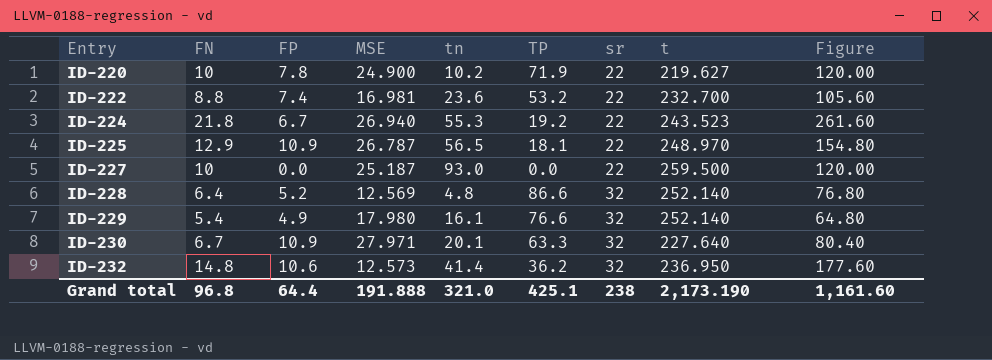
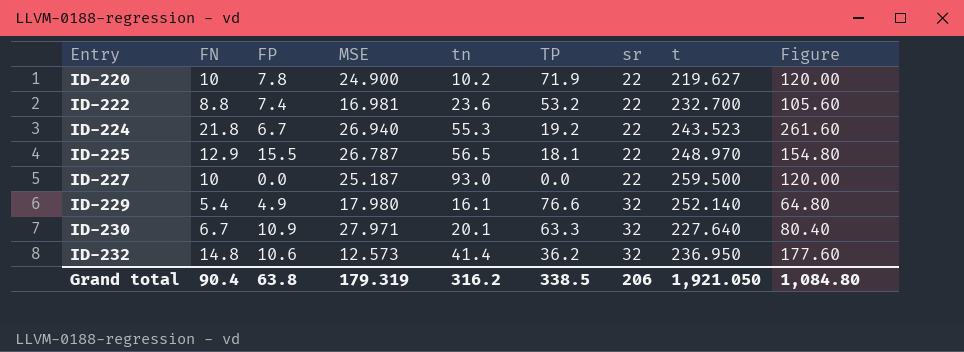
row ID-228: 6.4 | 5.2 | 12.569 | 4.8 | 86.6 | 32 | 252.140 | 76.80 -> none
ID-225 | FP: 10.9 -> 15.5
Grand total | FN: 96.8 -> 90.4
Grand total | FP: 64.4 -> 63.8
Grand total | MSE: 191.888 -> 179.319
Grand total | tn: 321.0 -> 316.2
Grand total | TP: 425.1 -> 338.5
Grand total | sr: 238 -> 206
Grand total | t: 2,173.190 -> 1,921.050
Grand total | Figure: 1,161.60 -> 1,084.80

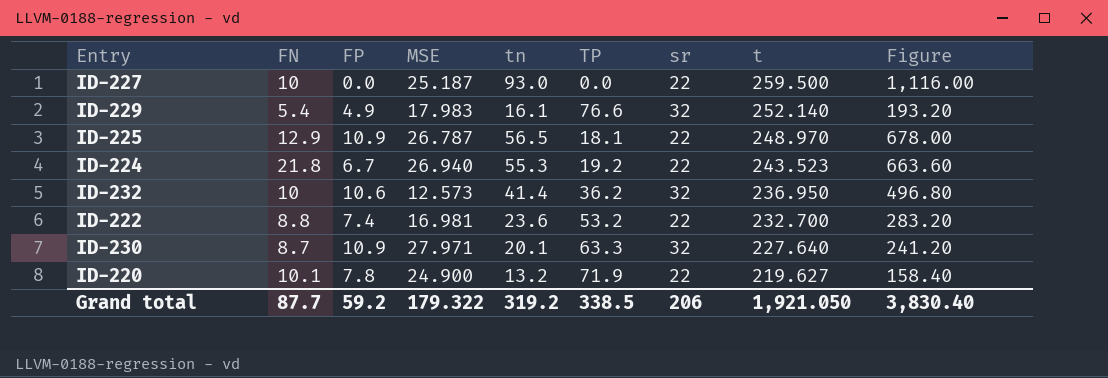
row order: Entry ascending -> t descending
column Figure | formula: [FN] * 12 -> [tn] * 12
ID-229 | MSE: 17.980 -> 17.983
ID-225 | FP: 15.5 -> 10.9
ID-232 | FN: 14.8 -> 10
ID-230 | FN: 6.7 -> 8.7
ID-220 | FN: 10 -> 10.1
ID-220 | tn: 10.2 -> 13.2
Grand total | FN: 90.4 -> 87.7
Grand total | FP: 63.8 -> 59.2
Grand total | MSE: 179.319 -> 179.322
Grand total | tn: 316.2 -> 319.2
Grand total | Figure: 1,084.80 -> 3,830.40

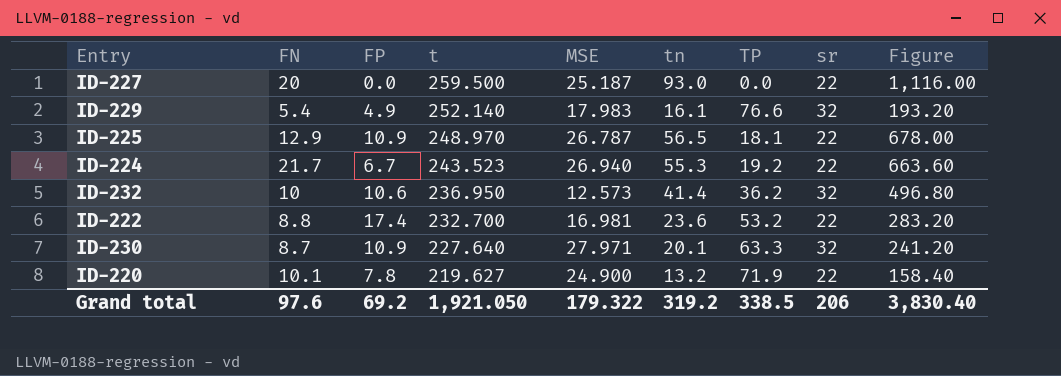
column t | position: 8 -> 4
ID-227 | FN: 10 -> 20
ID-224 | FN: 21.8 -> 21.7
ID-222 | FP: 7.4 -> 17.4
Grand total | FN: 87.7 -> 97.6
Grand total | FP: 59.2 -> 69.2

